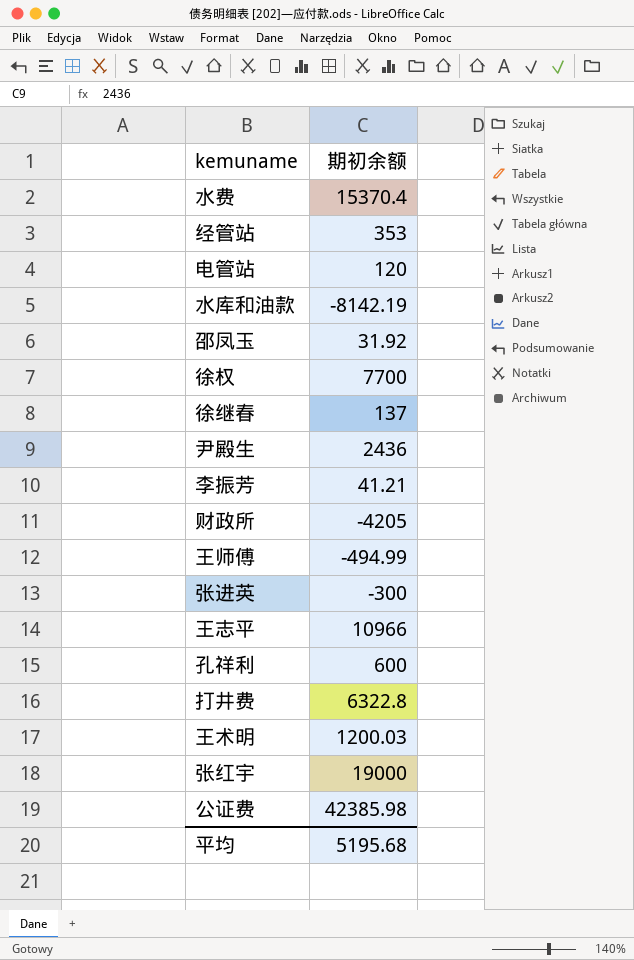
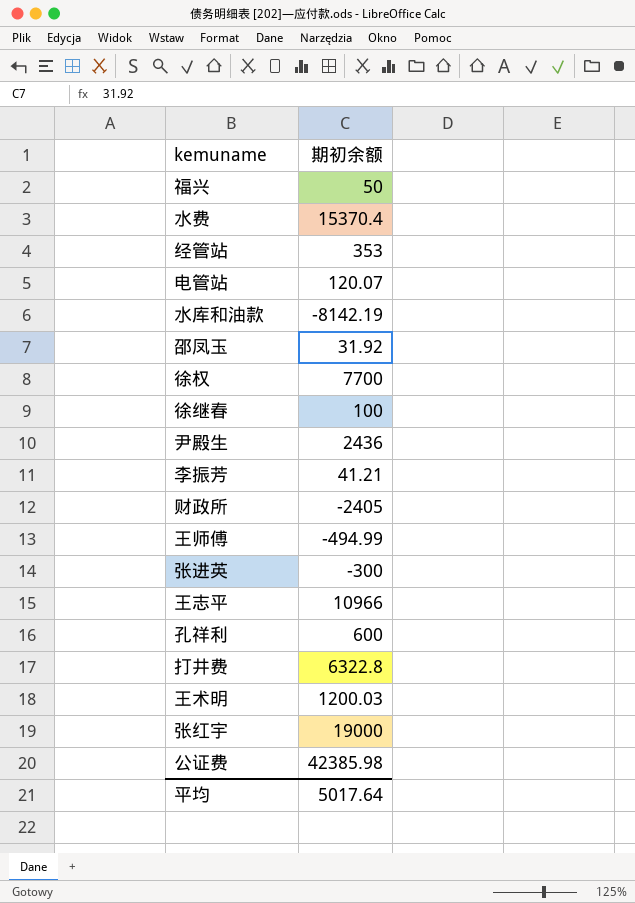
row 福兴: none -> 50
电管站 | 期初余额: 120 -> 120.07
徐继春 | 期初余额: 137 -> 100
财政所 | 期初余额: -4205 -> -2405
平均 | 期初余额: 5195.68 -> 5017.64

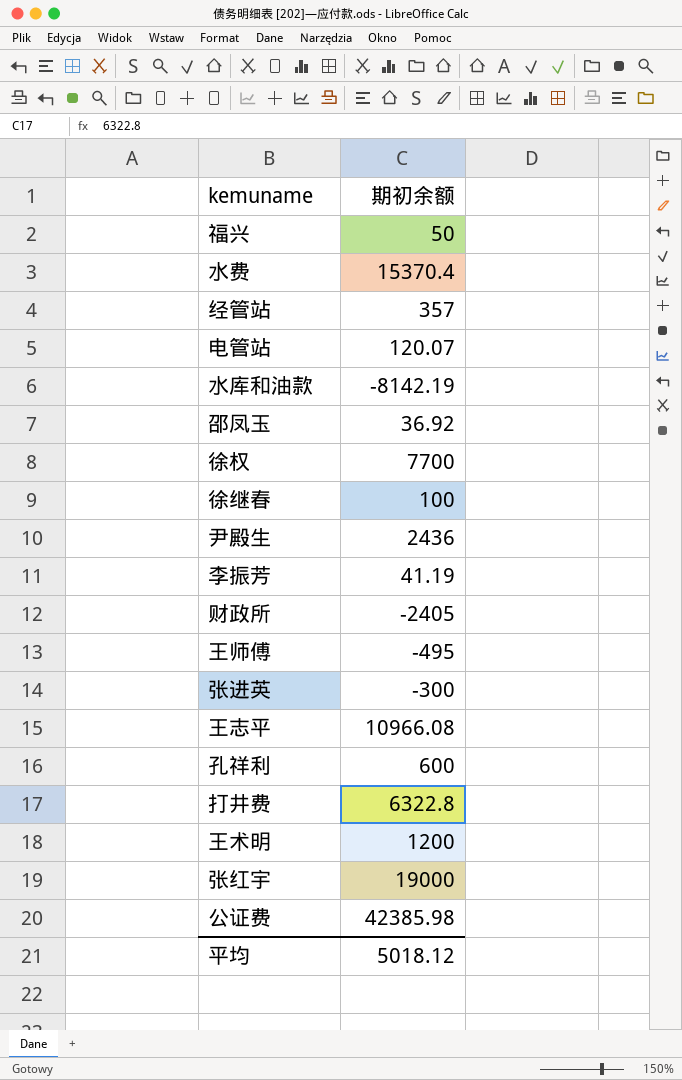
经管站 | 期初余额: 353 -> 357
邵凤玉 | 期初余额: 31.92 -> 36.92
李振芳 | 期初余额: 41.21 -> 41.19
王师傅 | 期初余额: -494.99 -> -495
王志平 | 期初余额: 10966 -> 10966.08
王术明 | 期初余额: 1200.03 -> 1200
平均 | 期初余额: 5017.64 -> 5018.12

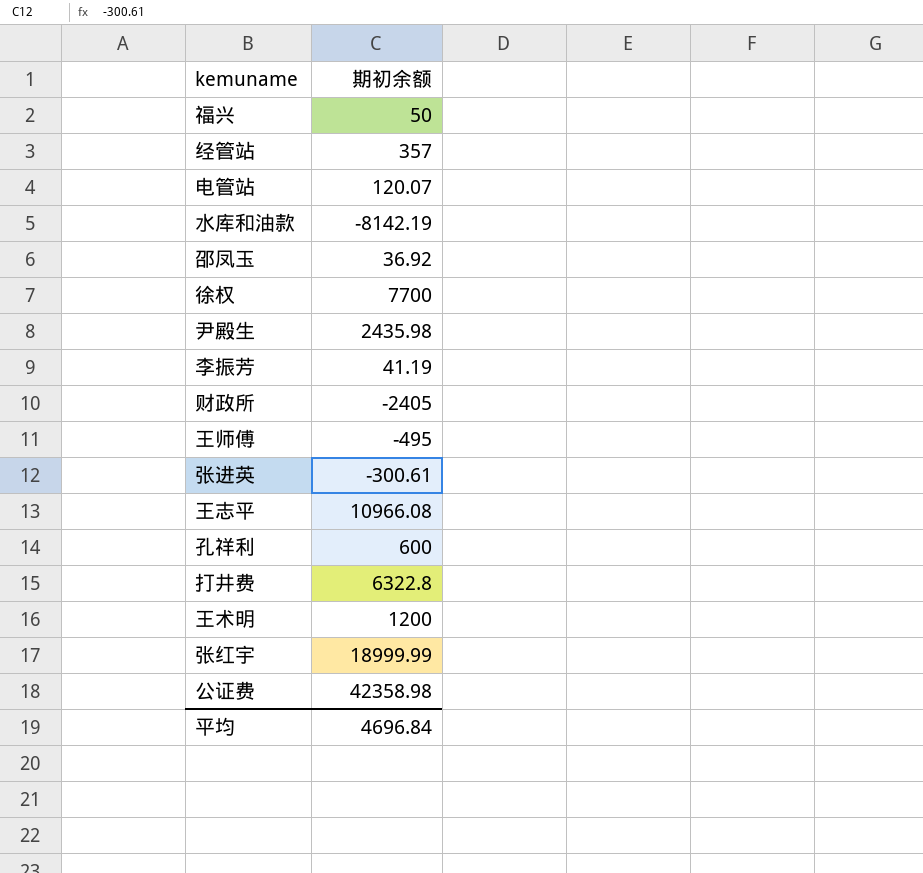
row 水费: 15370.4 -> none
row 徐继春: 100 -> none
尹殿生 | 期初余额: 2436 -> 2435.98
张进英 | 期初余额: -300 -> -300.61
张红宇 | 期初余额: 19000 -> 18999.99
公证费 | 期初余额: 42385.98 -> 42358.98
平均 | 期初余额: 5018.12 -> 4696.84

